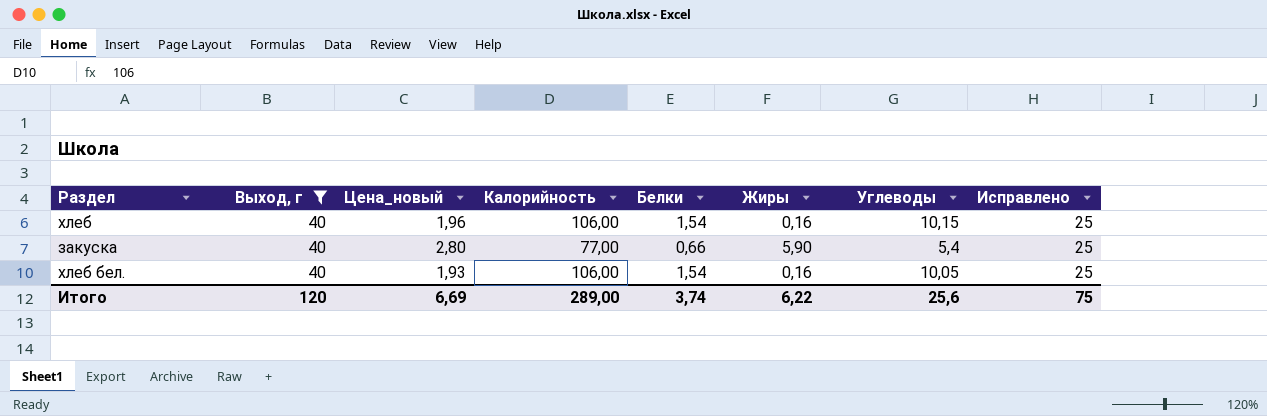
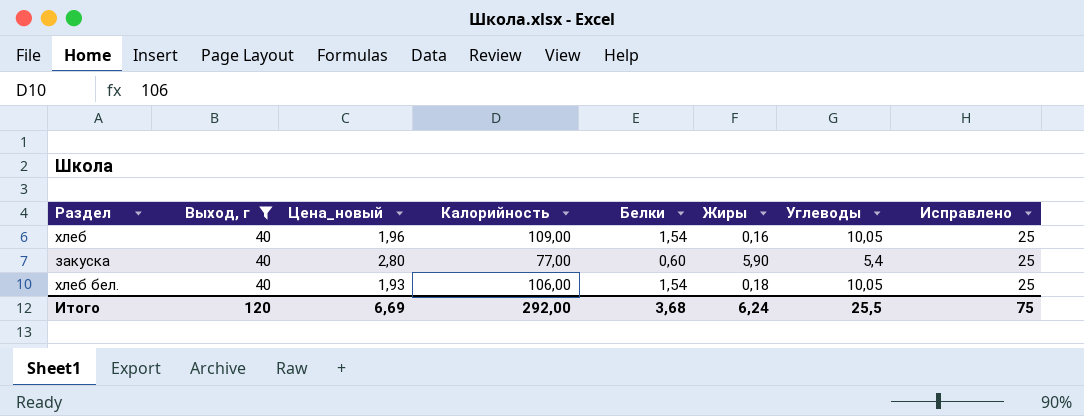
хлеб | Калорийность: 106,00 -> 109,00
хлеб | Углеводы: 10,15 -> 10,05
закуска | Белки: 0,66 -> 0,60
хлеб бел. | Жиры: 0,16 -> 0,18
Итого | Калорийность: 289,00 -> 292,00
Итого | Белки: 3,74 -> 3,68
Итого | Жиры: 6,22 -> 6,24
Итого | Углеводы: 25,6 -> 25,5

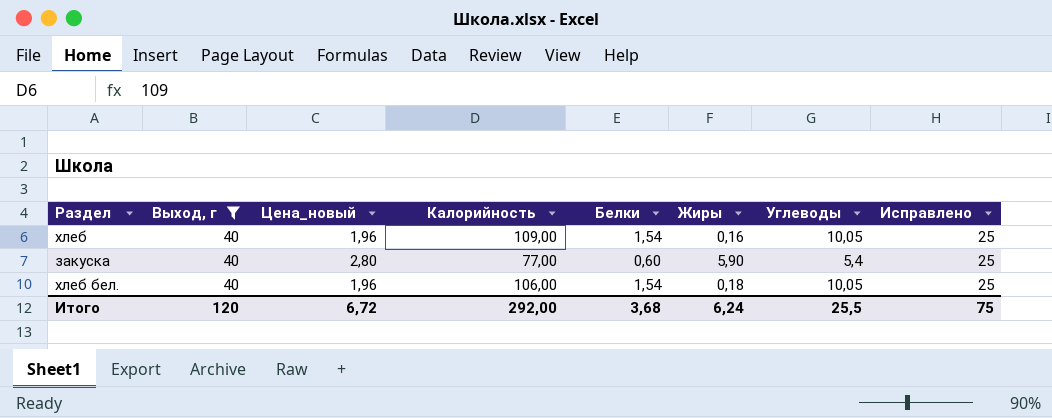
хлеб бел. | Цена_новый: 1,93 -> 1,96
Итого | Цена_новый: 6,69 -> 6,72

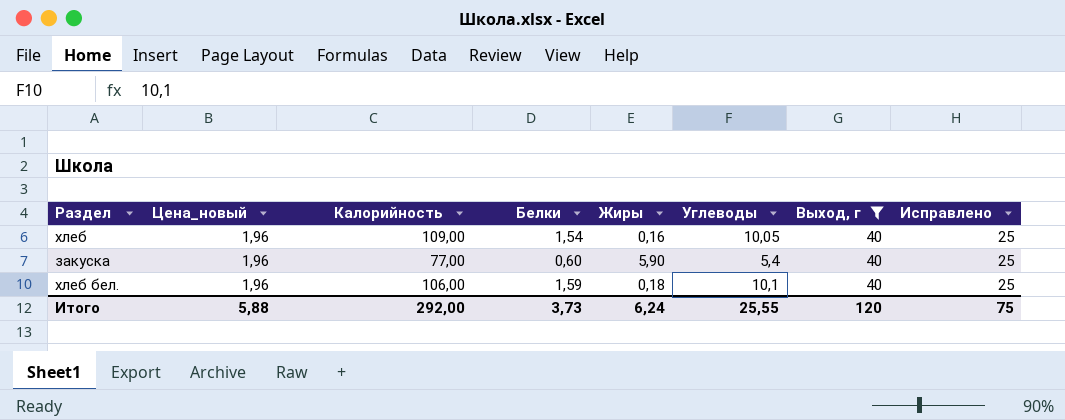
column Выход, г | position: 2 -> 7
закуска | Цена_новый: 2,80 -> 1,96
хлеб бел. | Белки: 1,54 -> 1,59
хлеб бел. | Углеводы: 10,05 -> 10,1
Итого | Цена_новый: 6,72 -> 5,88
Итого | Белки: 3,68 -> 3,73
Итого | Углеводы: 25,5 -> 25,55

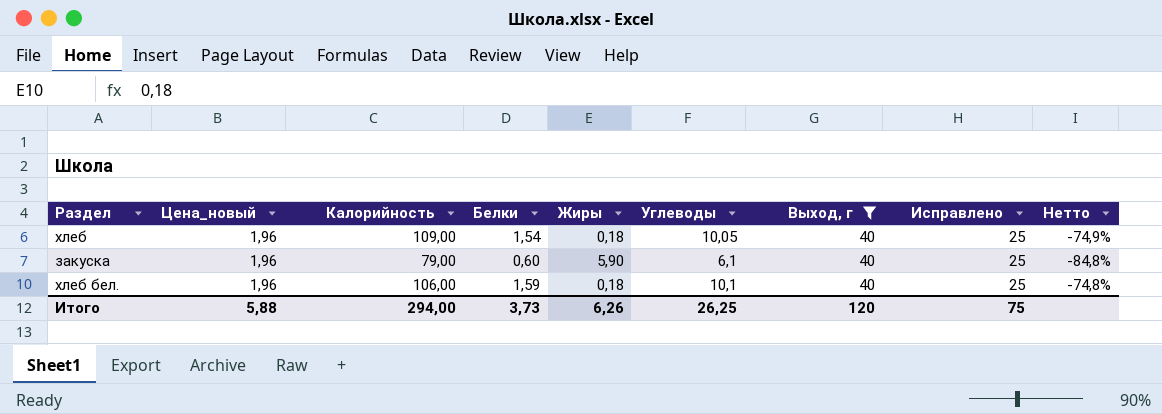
column Нетто | formula: none -> ([Углеводы] - [Выход, г]) / [Выход, г]
хлеб | Жиры: 0,16 -> 0,18
закуска | Калорийность: 77,00 -> 79,00
закуска | Углеводы: 5,4 -> 6,1
Итого | Калорийность: 292,00 -> 294,00
Итого | Жиры: 6,24 -> 6,26
Итого | Углеводы: 25,55 -> 26,25

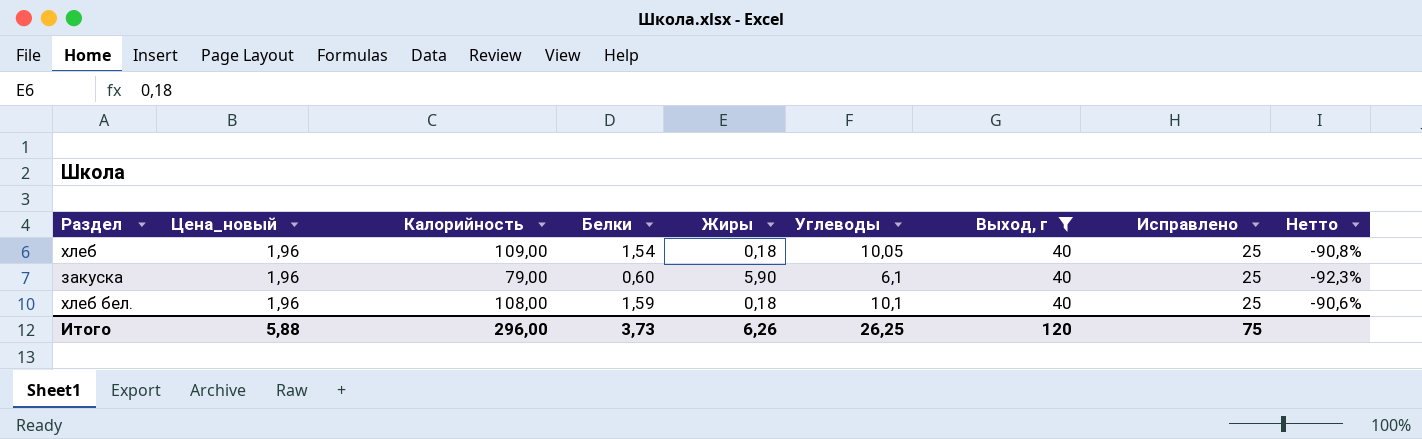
column Нетто | formula: ([Углеводы] - [Выход, г]) / [Выход, г] -> ([Углеводы] - [Калорийность]) / [Калорийность]
хлеб бел. | Калорийность: 106,00 -> 108,00
Итого | Калорийность: 294,00 -> 296,00

